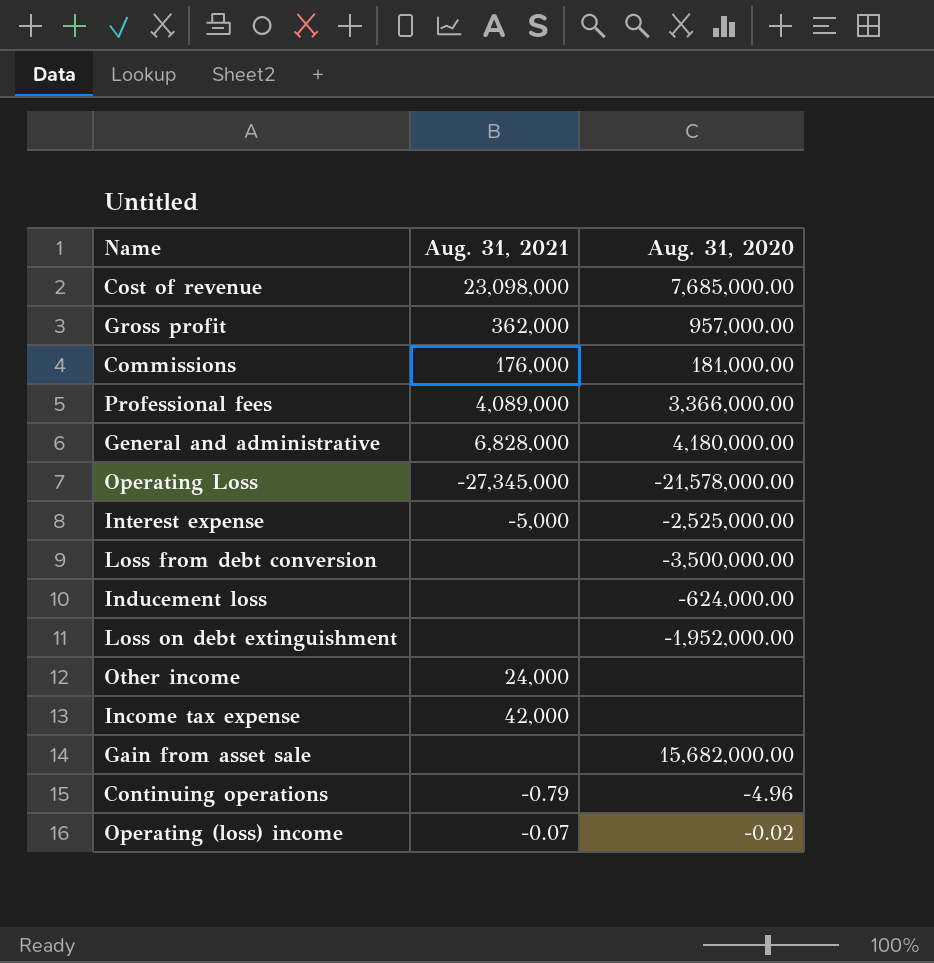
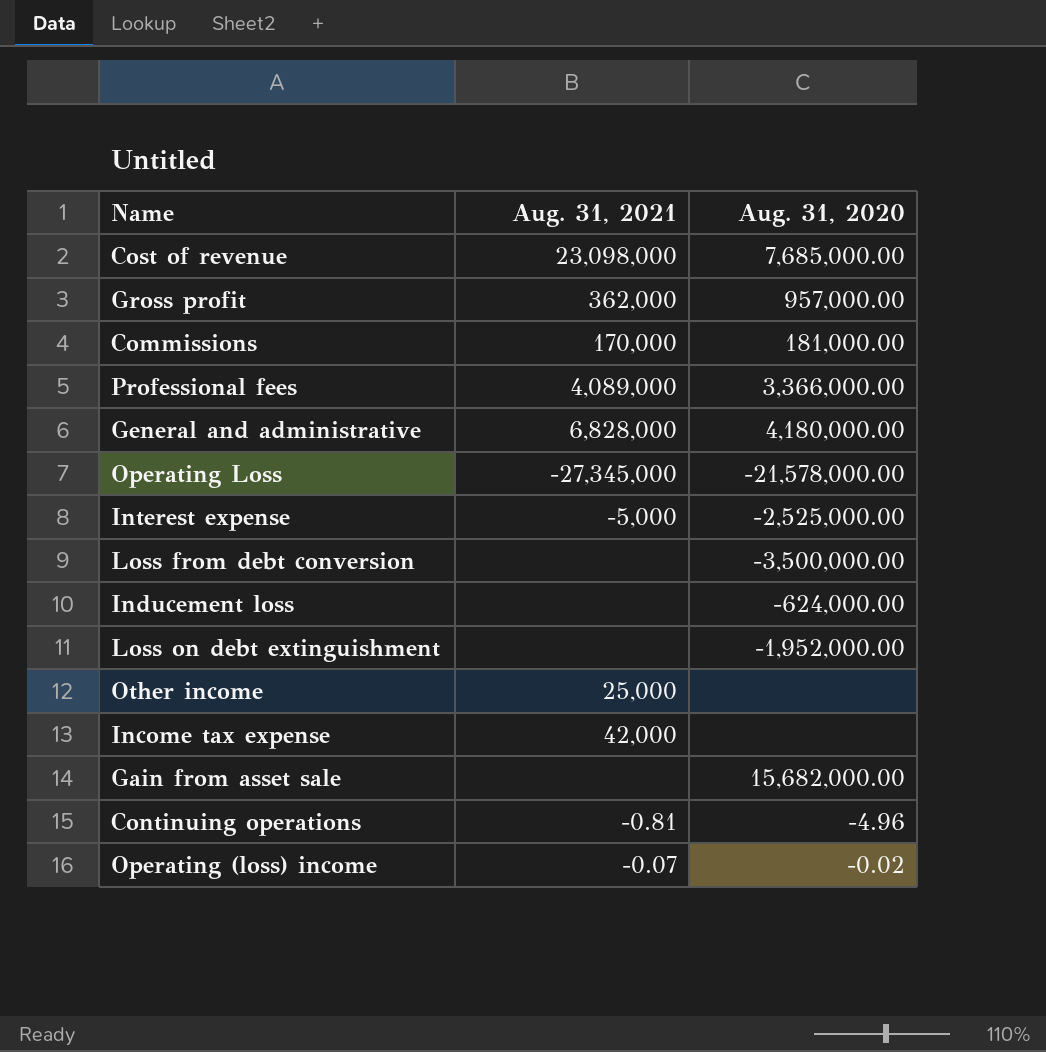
Commissions | Aug. 31, 2021: 176,000 -> 170,000
Other income | Aug. 31, 2021: 24,000 -> 25,000
Continuing operations | Aug. 31, 2021: -0.79 -> -0.81

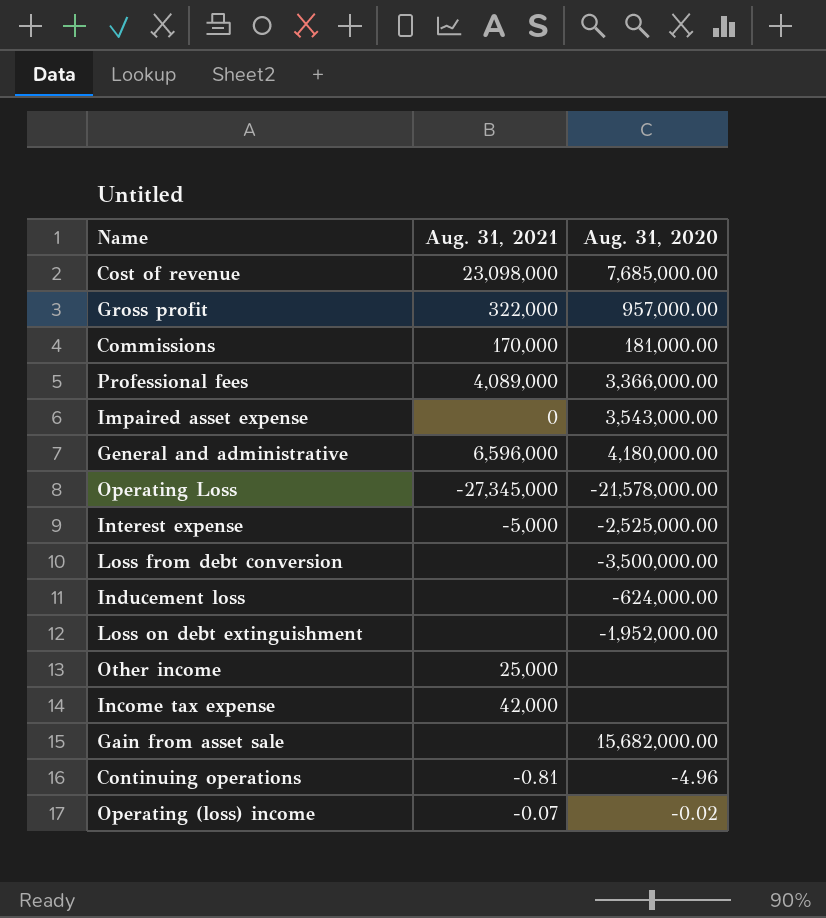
Gross profit | Aug. 31, 2021: 362,000 -> 322,000
row Impaired asset expense: none -> 0 | 3,543,000.00
General and administrative | Aug. 31, 2021: 6,828,000 -> 6,596,000

